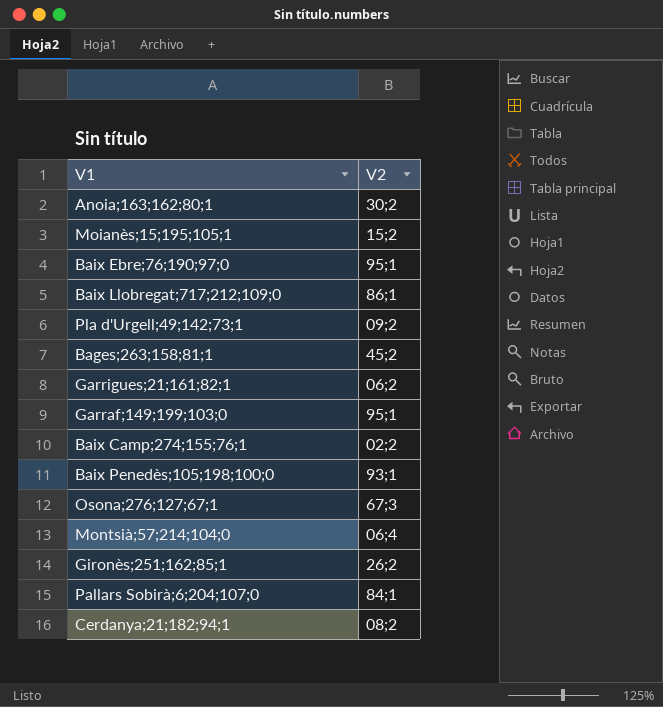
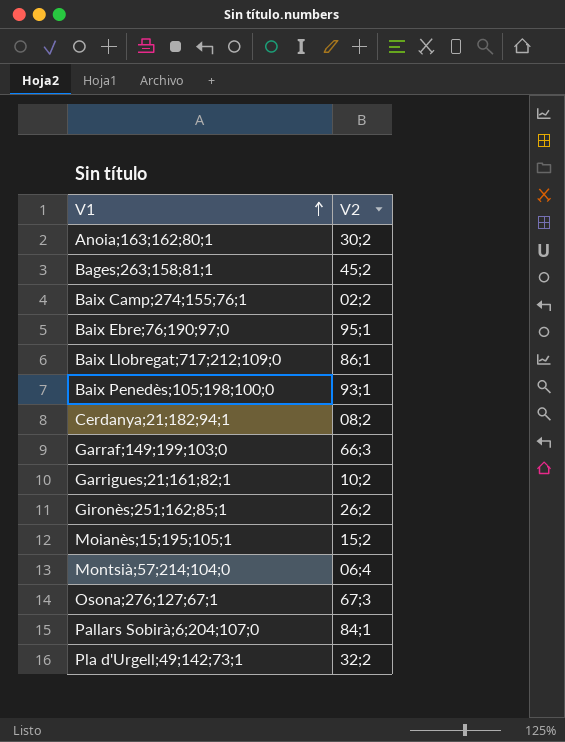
row order: none -> V1 ascending
Garraf;149;199;103;0 | V2: 95;1 -> 66;3
Garrigues;21;161;82;1 | V2: 06;2 -> 10;2
Pla d'Urgell;49;142;73;1 | V2: 09;2 -> 32;2

